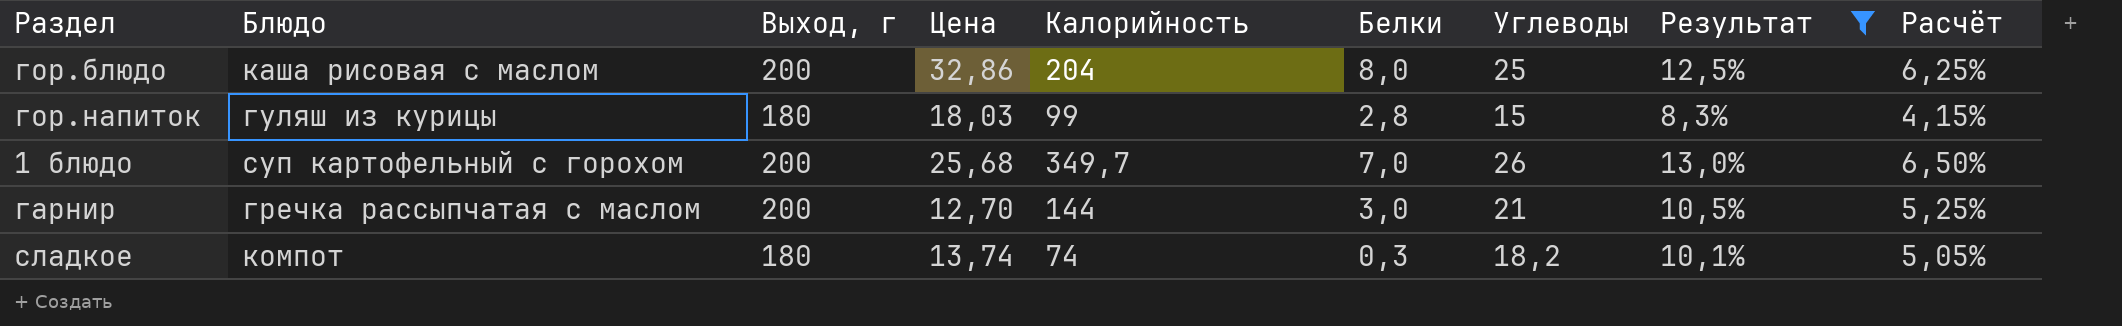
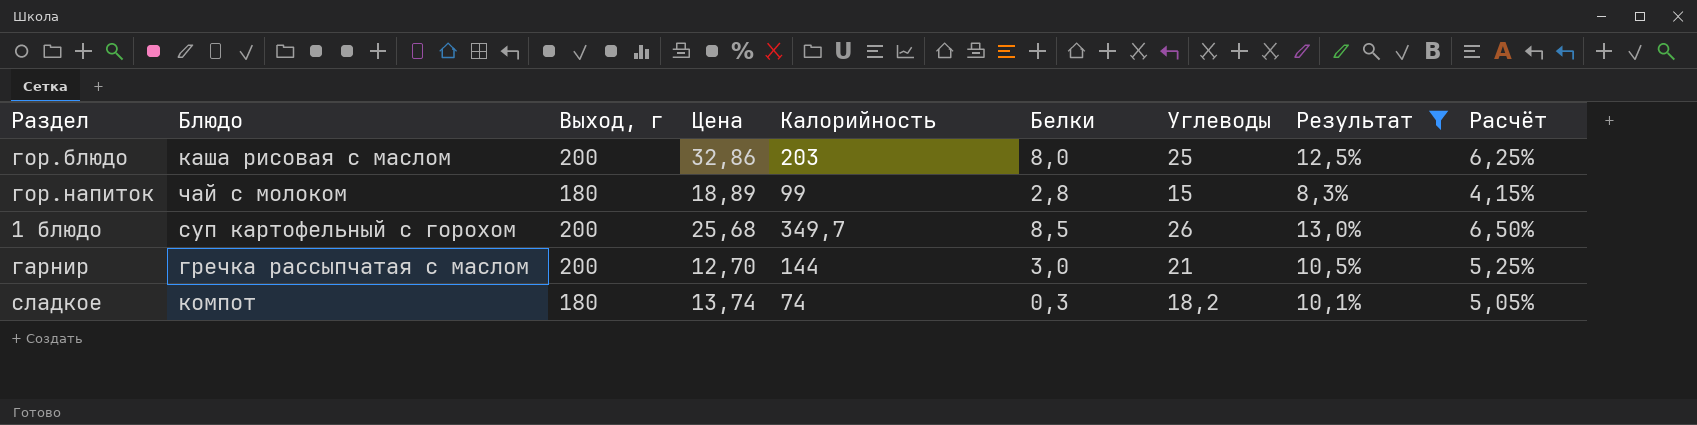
гор.блюдо | Калорийность: 204 -> 203
гор.напиток | Блюдо: гуляш из курицы -> чай с молоком
гор.напиток | Цена: 18,03 -> 18,89
1 блюдо | Белки: 7,0 -> 8,5

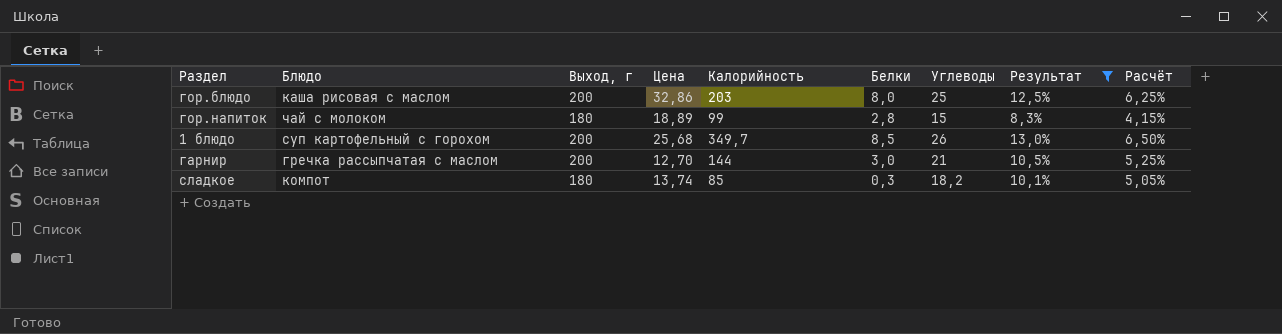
сладкое | Калорийность: 74 -> 85

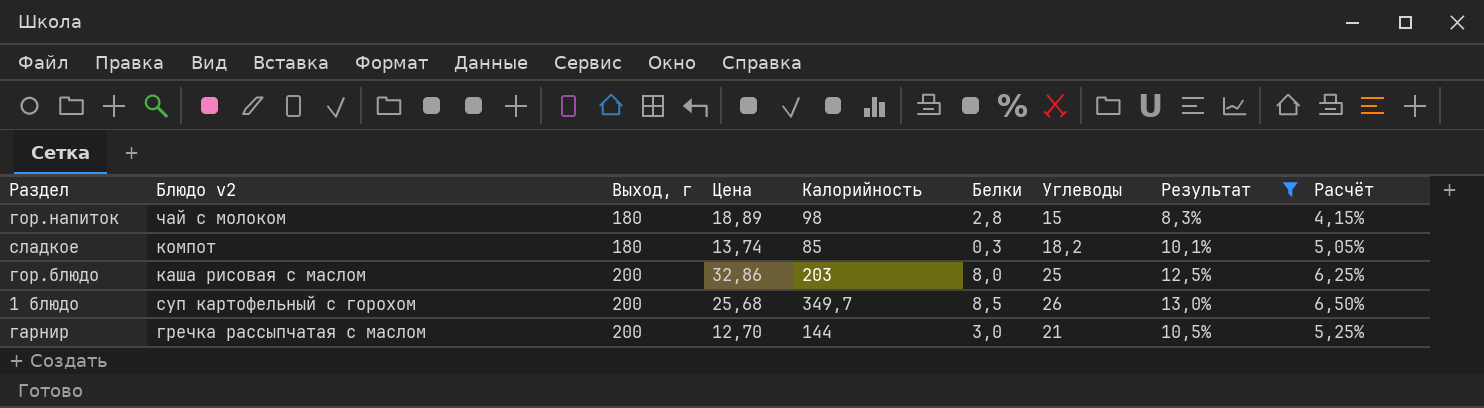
row order: none -> Выход, г ascending
column name: Блюдо -> Блюдо v2
гор.напиток | Калорийность: 99 -> 98

